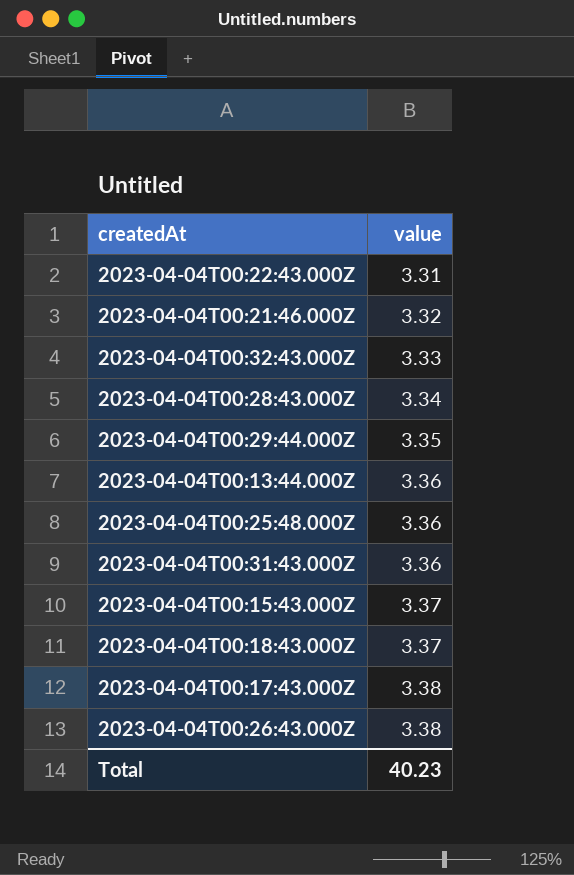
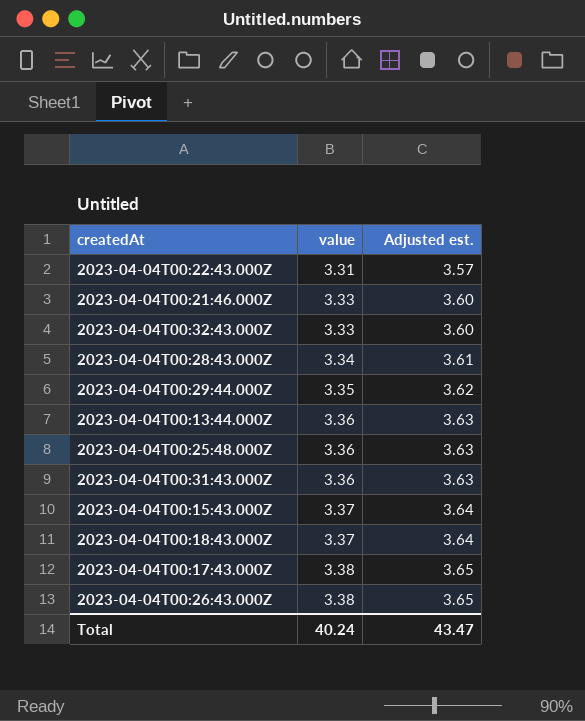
column Adjusted est. | formula: none -> [value] * 1.08
2023-04-04T00:21:46.000Z | value: 3.32 -> 3.33
Total | value: 40.23 -> 40.24

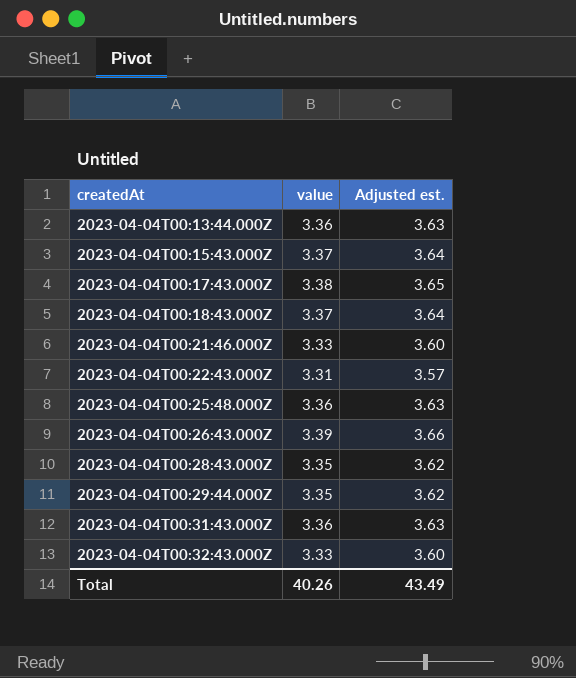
row order: value ascending -> createdAt ascending
2023-04-04T00:26:43.000Z | value: 3.38 -> 3.39
2023-04-04T00:26:43.000Z | Adjusted est.: 3.65 -> 3.66
2023-04-04T00:28:43.000Z | value: 3.34 -> 3.35
2023-04-04T00:28:43.000Z | Adjusted est.: 3.61 -> 3.62
Total | value: 40.24 -> 40.26
Total | Adjusted est.: 43.47 -> 43.49

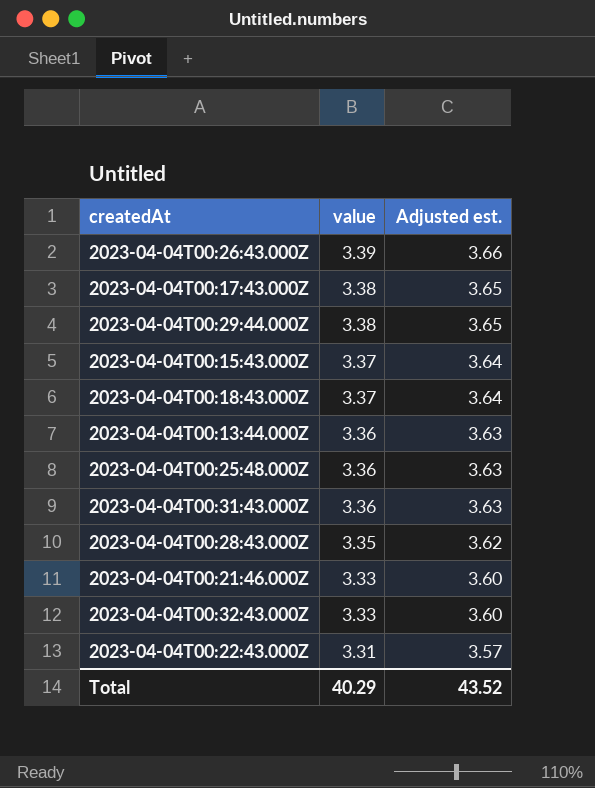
row order: createdAt ascending -> value descending
2023-04-04T00:29:44.000Z | value: 3.35 -> 3.38
2023-04-04T00:29:44.000Z | Adjusted est.: 3.62 -> 3.65
Total | value: 40.26 -> 40.29
Total | Adjusted est.: 43.49 -> 43.52

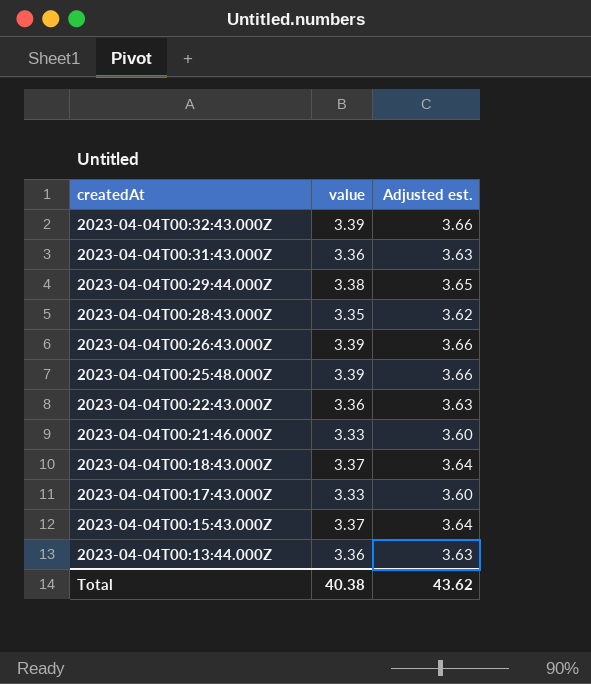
row order: value descending -> createdAt descending
2023-04-04T00:32:43.000Z | value: 3.33 -> 3.39
2023-04-04T00:32:43.000Z | Adjusted est.: 3.60 -> 3.66
2023-04-04T00:25:48.000Z | value: 3.36 -> 3.39
2023-04-04T00:25:48.000Z | Adjusted est.: 3.63 -> 3.66
2023-04-04T00:22:43.000Z | value: 3.31 -> 3.36
2023-04-04T00:22:43.000Z | Adjusted est.: 3.57 -> 3.63
2023-04-04T00:17:43.000Z | value: 3.38 -> 3.33
2023-04-04T00:17:43.000Z | Adjusted est.: 3.65 -> 3.60
Total | value: 40.29 -> 40.38
Total | Adjusted est.: 43.52 -> 43.62

